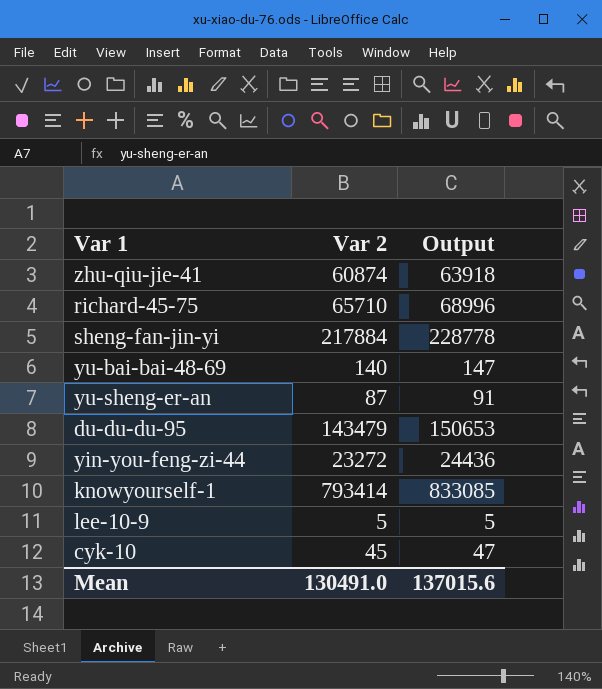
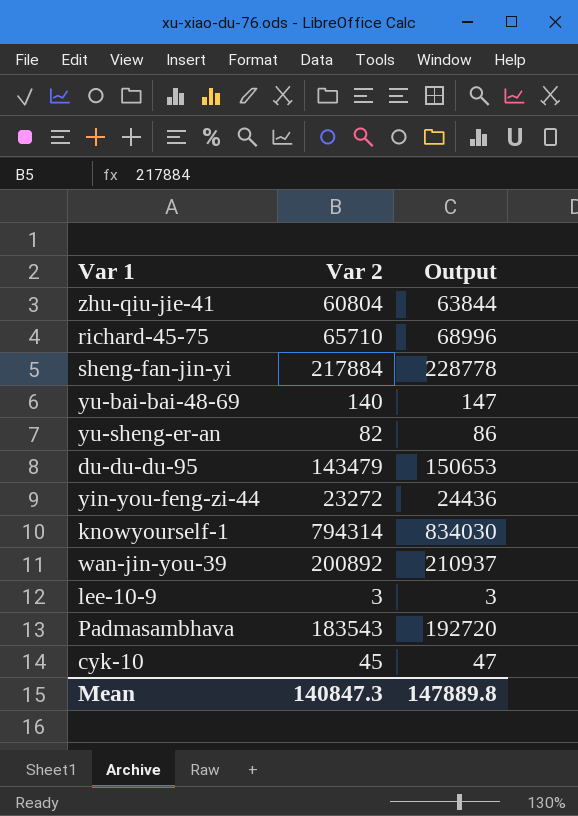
zhu-qiu-jie-41 | Var 2: 60874 -> 60804
zhu-qiu-jie-41 | Output: 63918 -> 63844
yu-sheng-er-an | Var 2: 87 -> 82
yu-sheng-er-an | Output: 91 -> 86
knowyourself-1 | Var 2: 793414 -> 794314
knowyourself-1 | Output: 833085 -> 834030
row wan-jin-you-39: none -> 200892 | 210937
lee-10-9 | Var 2: 5 -> 3
lee-10-9 | Output: 5 -> 3
row Padmasambhava: none -> 183543 | 192720
Mean | Var 2: 130491.0 -> 140847.3
Mean | Output: 137015.6 -> 147889.8

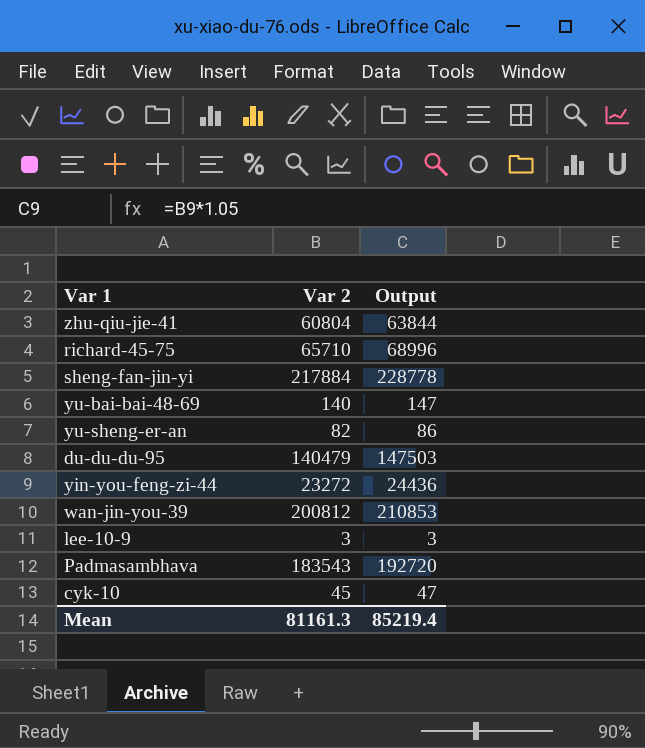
row knowyourself-1: 794314 | 834030 -> none
du-du-du-95 | Var 2: 143479 -> 140479
du-du-du-95 | Output: 150653 -> 147503
wan-jin-you-39 | Var 2: 200892 -> 200812
wan-jin-you-39 | Output: 210937 -> 210853
Mean | Var 2: 140847.3 -> 81161.3
Mean | Output: 147889.8 -> 85219.4

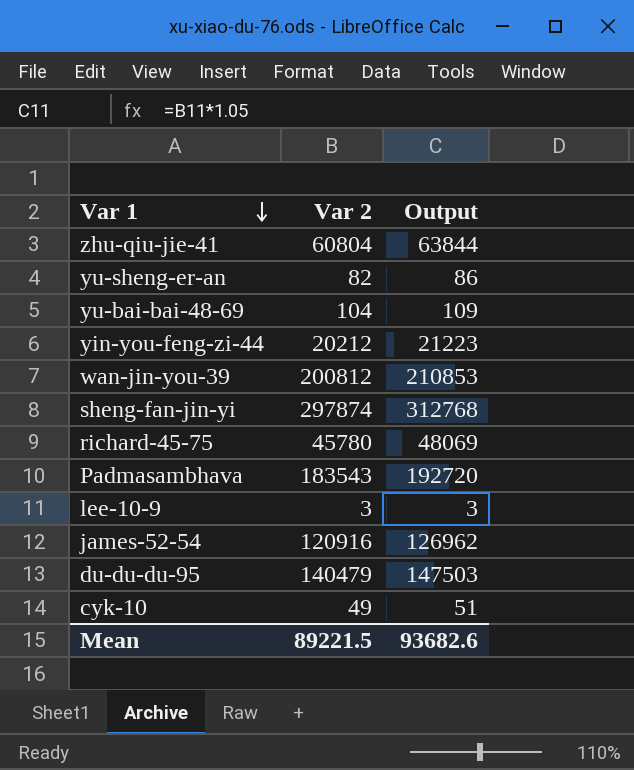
row order: none -> Var 1 descending
yu-bai-bai-48-69 | Var 2: 140 -> 104
yu-bai-bai-48-69 | Output: 147 -> 109
yin-you-feng-zi-44 | Var 2: 23272 -> 20212
yin-you-feng-zi-44 | Output: 24436 -> 21223
sheng-fan-jin-yi | Var 2: 217884 -> 297874
sheng-fan-jin-yi | Output: 228778 -> 312768
richard-45-75 | Var 2: 65710 -> 45780
richard-45-75 | Output: 68996 -> 48069
row james-52-54: none -> 120916 | 126962
cyk-10 | Var 2: 45 -> 49
cyk-10 | Output: 47 -> 51
Mean | Var 2: 81161.3 -> 89221.5
Mean | Output: 85219.4 -> 93682.6

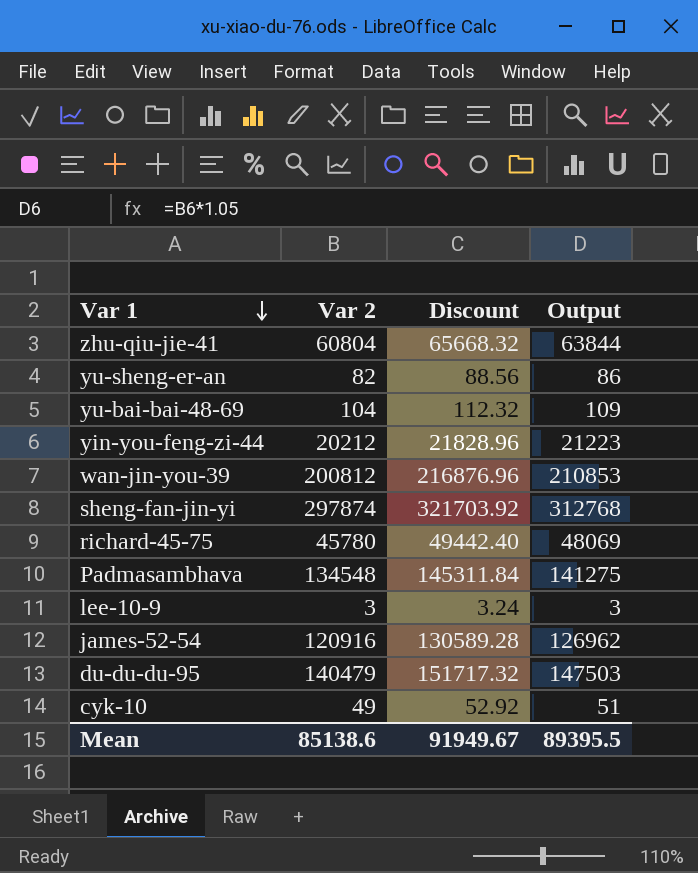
column Discount | formula: none -> [Var 2] * 1.08
Padmasambhava | Var 2: 183543 -> 134548
Padmasambhava | Output: 192720 -> 141275
Mean | Var 2: 89221.5 -> 85138.6
Mean | Output: 93682.6 -> 89395.5

